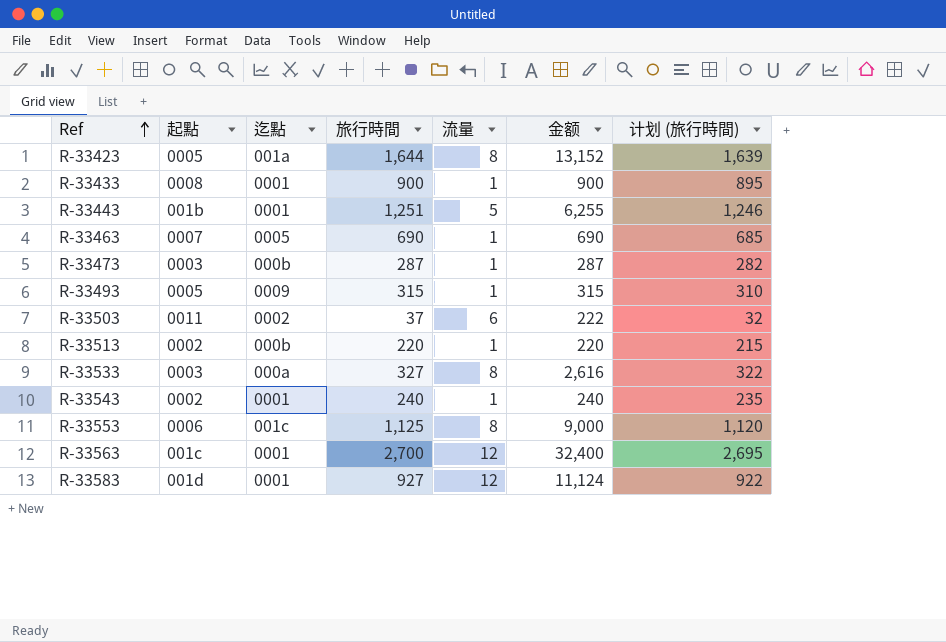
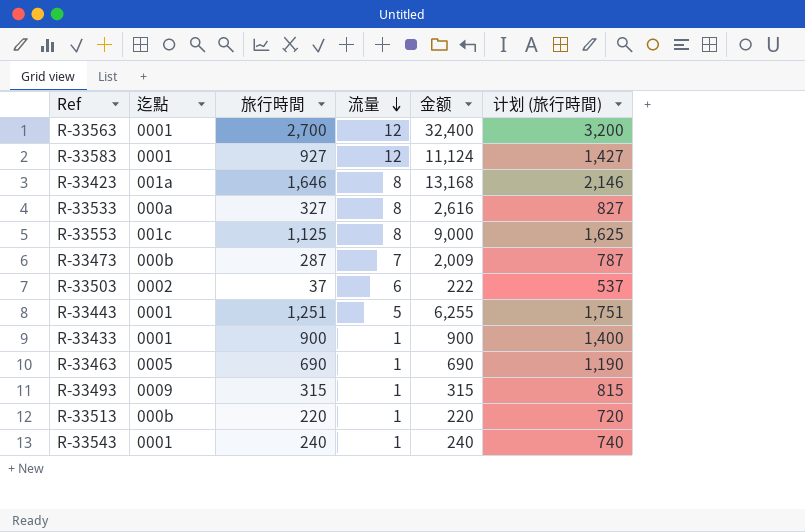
row order: Ref ascending -> 流量 descending
column 起點 | position: 2 -> none
column 计划 (旅行時間) | formula: [旅行時間] - 5 -> [旅行時間] + 500
R-33423 | 旅行時間: 1,644 -> 1,646
R-33423 | 金额: 13,152 -> 13,168
R-33473 | 流量: 1 -> 7
R-33473 | 金额: 287 -> 2,009

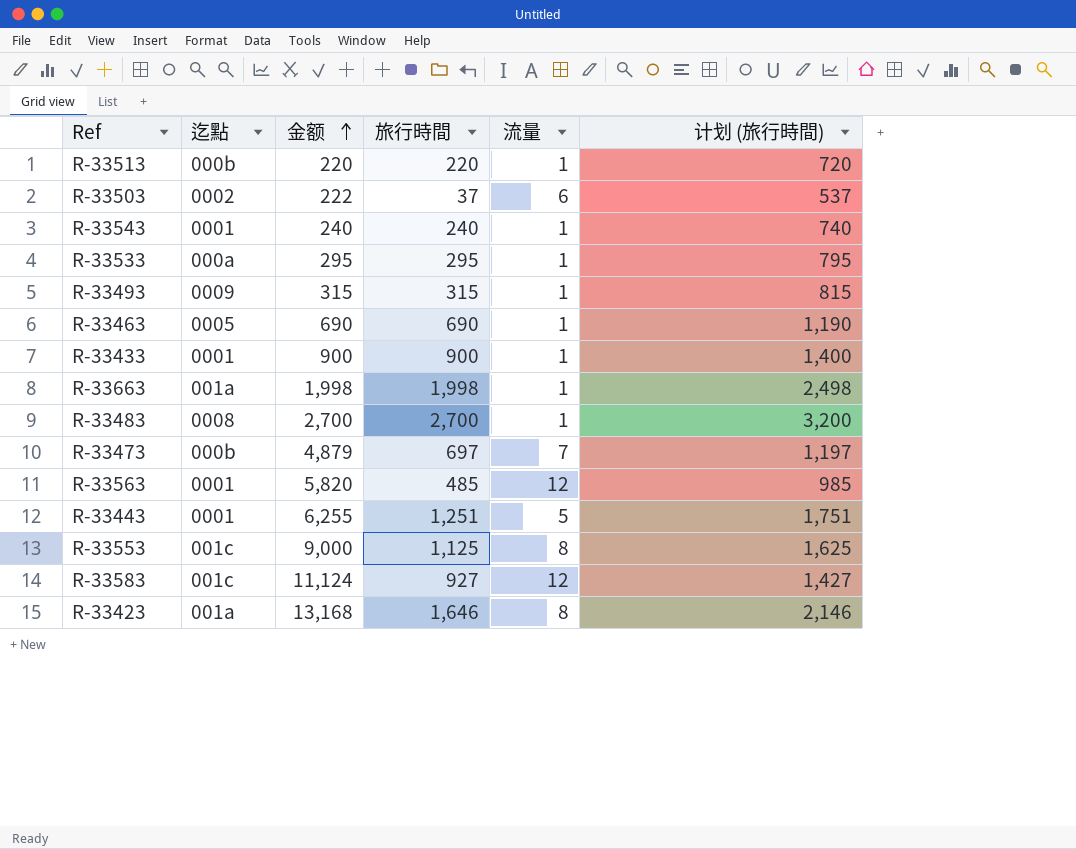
row order: 流量 descending -> 金额 ascending
column 金额 | position: 5 -> 3
R-33533 | 金额: 2,616 -> 295
R-33533 | 旅行時間: 327 -> 295
R-33533 | 流量: 8 -> 1
R-33533 | 计划 (旅行時間): 827 -> 795
row R-33663: none -> 001a | 1,998 | 1,998 | 1 | 2,498
row R-33483: none -> 0008 | 2,700 | 2,700 | 1 | 3,200
R-33473 | 金额: 2,009 -> 4,879
R-33473 | 旅行時間: 287 -> 697
R-33473 | 计划 (旅行時間): 787 -> 1,197
R-33563 | 金额: 32,400 -> 5,820
R-33563 | 旅行時間: 2,700 -> 485
R-33563 | 计划 (旅行時間): 3,200 -> 985
R-33583 | 迄點: 0001 -> 001c

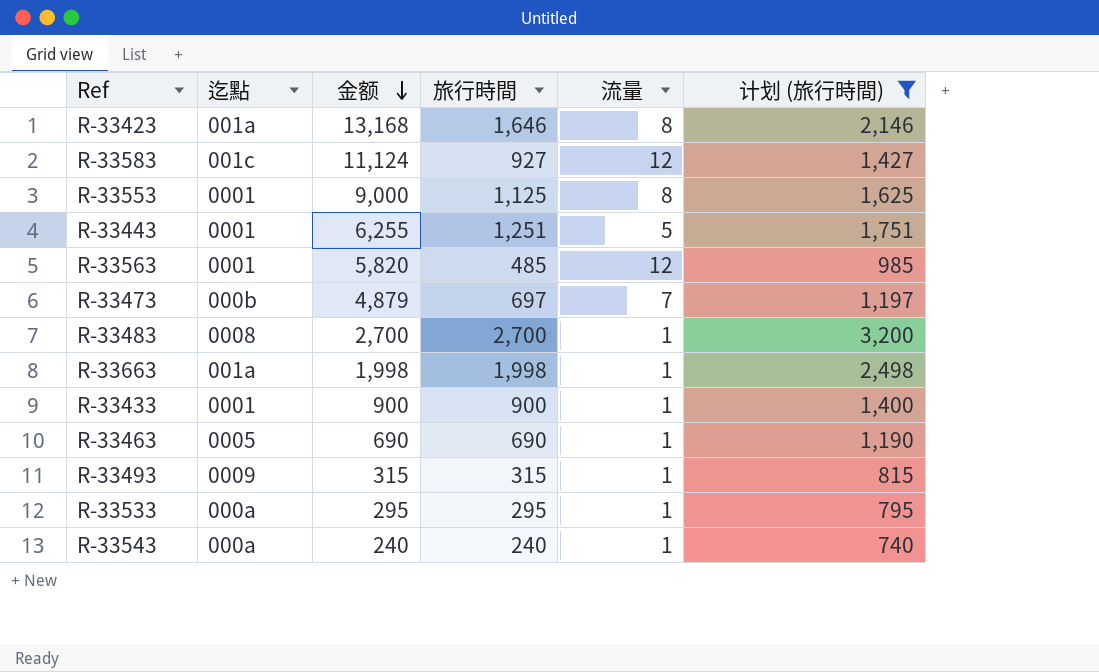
filter: none -> 计划 (旅行時間) >= 740
row order: 金额 ascending -> 金额 descending
R-33553 | 迄點: 001c -> 0001
R-33543 | 迄點: 0001 -> 000a

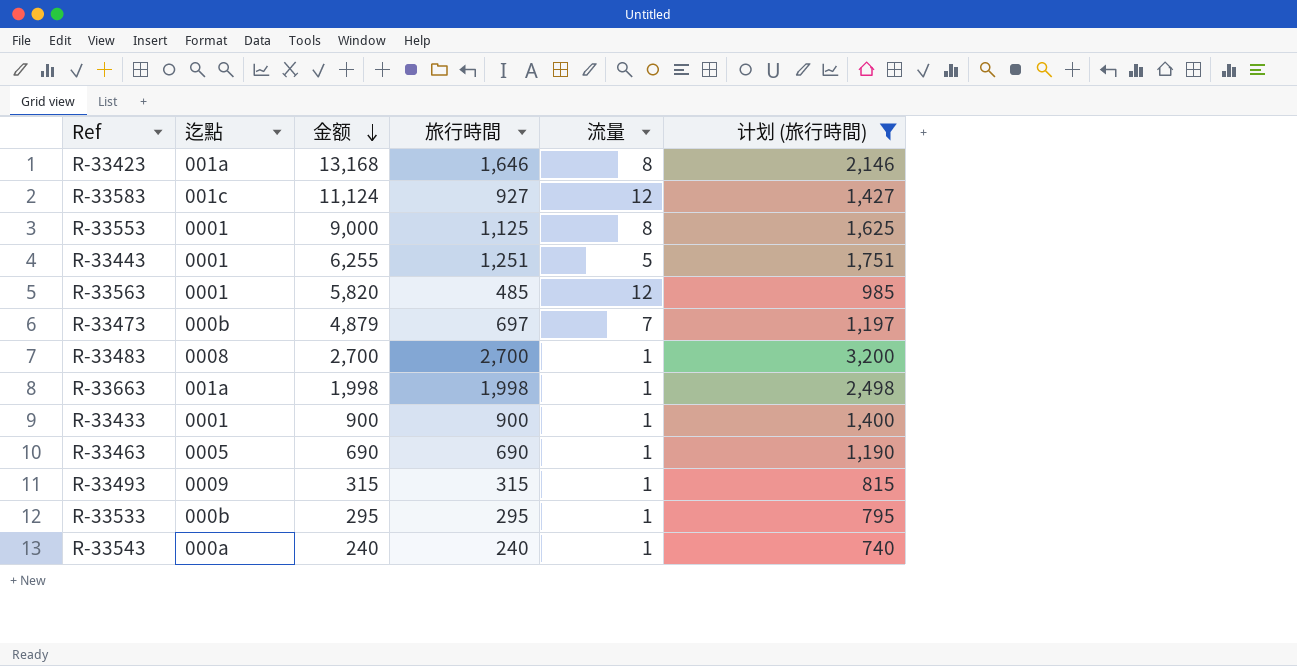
R-33533 | 迄點: 000a -> 000b

